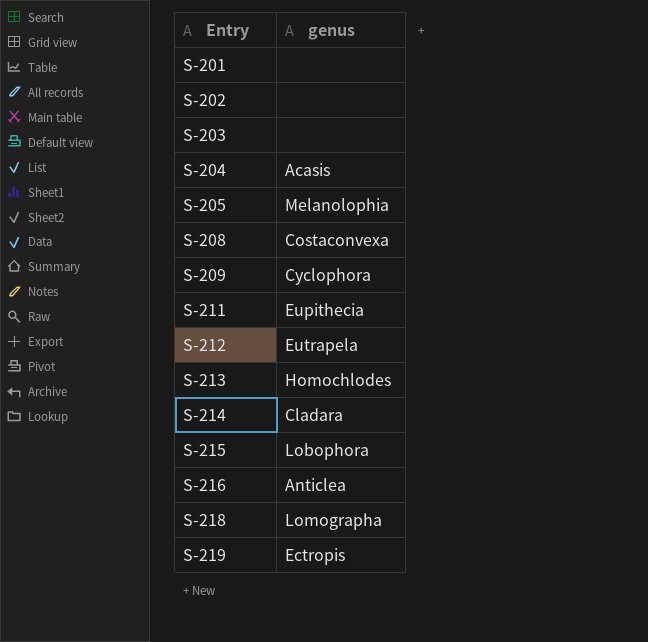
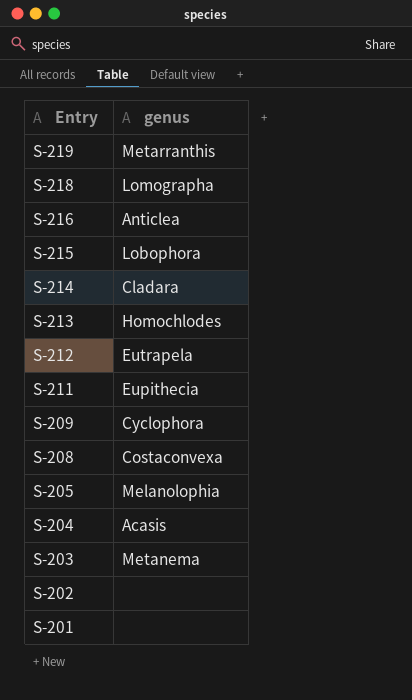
row order: Entry ascending -> Entry descending
S-219 | genus: Ectropis -> Metarranthis
S-203 | genus: none -> Metanema

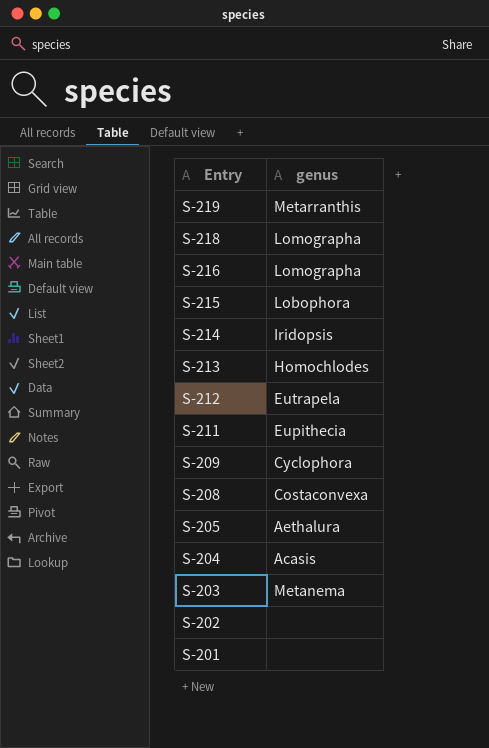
S-216 | genus: Anticlea -> Lomographa
S-214 | genus: Cladara -> Iridopsis
S-205 | genus: Melanolophia -> Aethalura

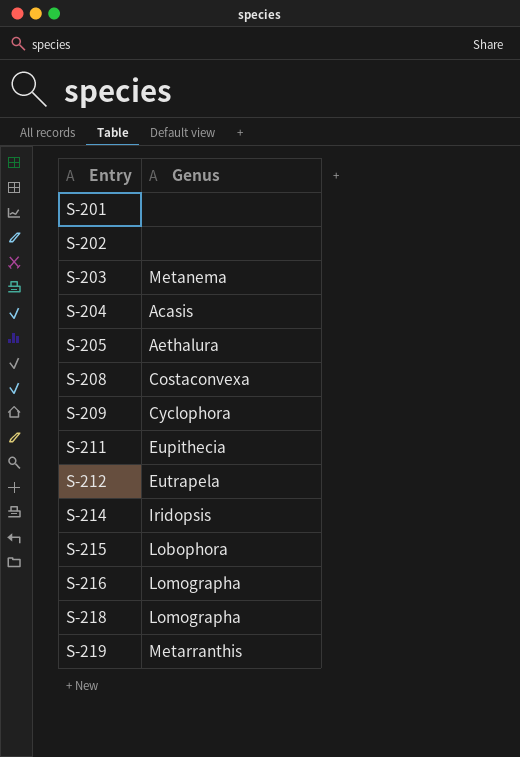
row order: Entry descending -> Entry ascending
column name: genus -> Genus
row S-213: Homochlodes -> none

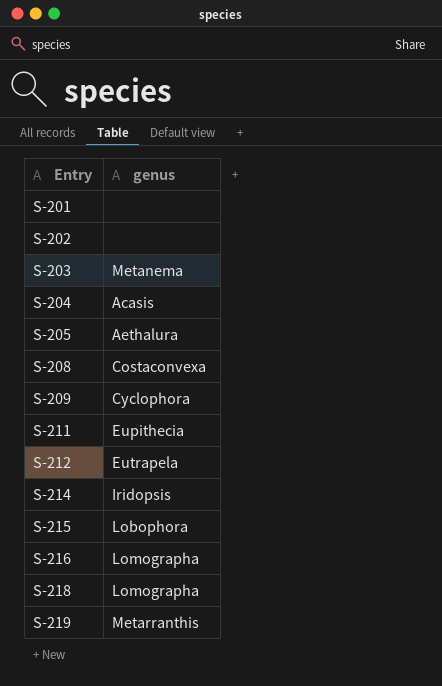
column name: Genus -> genus

